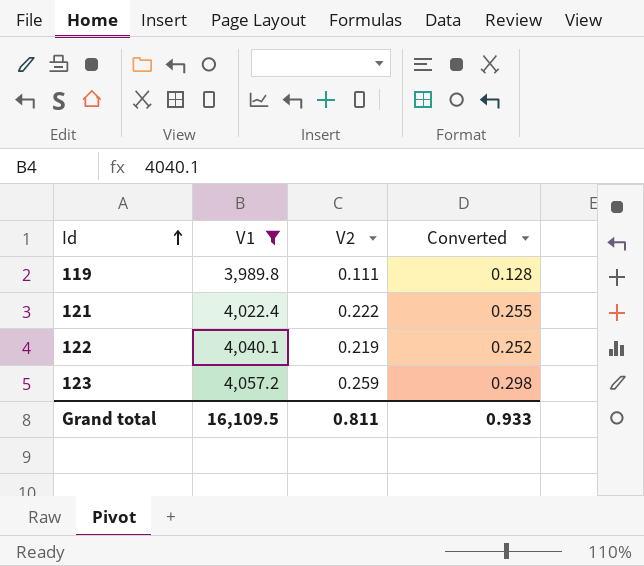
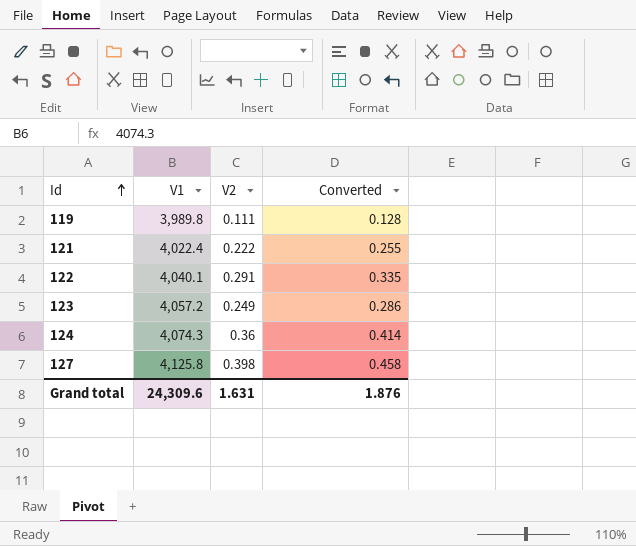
filter: V1 <= 4,057.2 -> none
122 | V2: 0.219 -> 0.291
122 | Converted: 0.252 -> 0.335
123 | V2: 0.259 -> 0.249
123 | Converted: 0.298 -> 0.286
Grand total | V1: 16,109.5 -> 24,309.6
Grand total | V2: 0.811 -> 1.631
Grand total | Converted: 0.933 -> 1.876

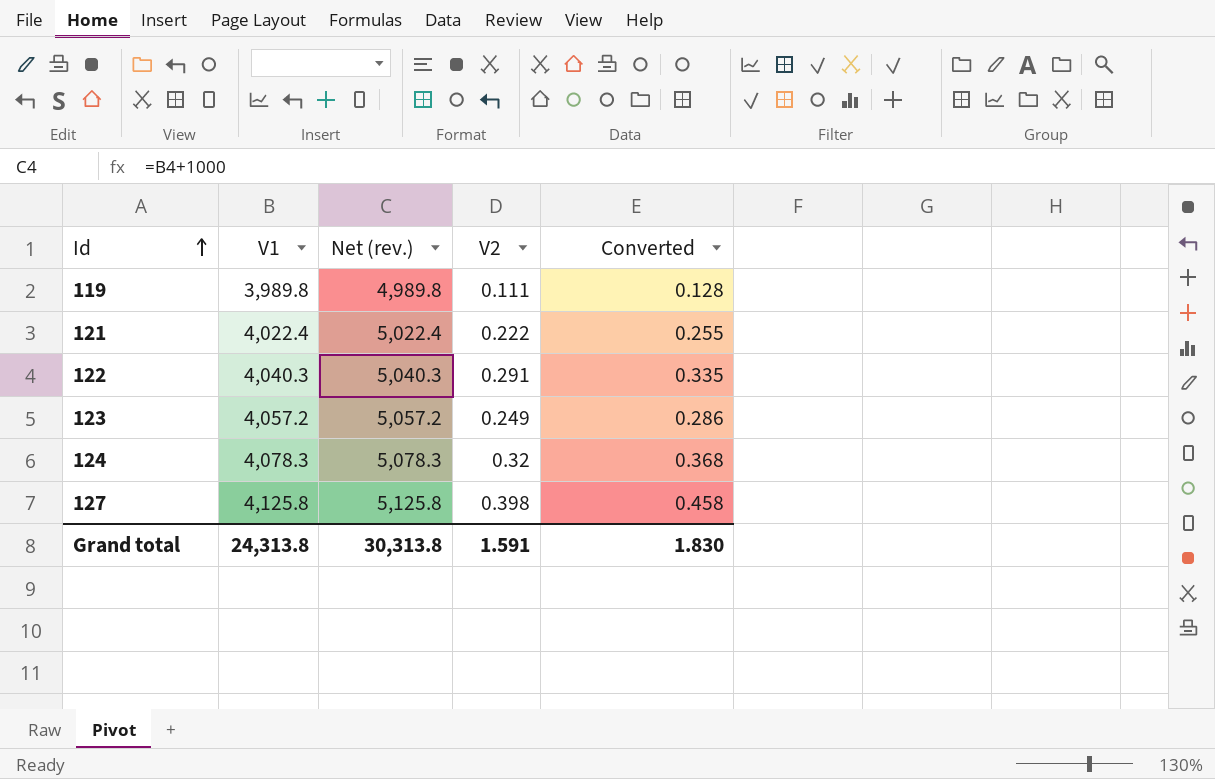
column Net (rev.) | formula: none -> [V1] + 1000
122 | V1: 4,040.1 -> 4,040.3
124 | V1: 4,074.3 -> 4,078.3
124 | V2: 0.36 -> 0.32
124 | Converted: 0.414 -> 0.368
Grand total | V1: 24,309.6 -> 24,313.8
Grand total | V2: 1.631 -> 1.591
Grand total | Converted: 1.876 -> 1.830

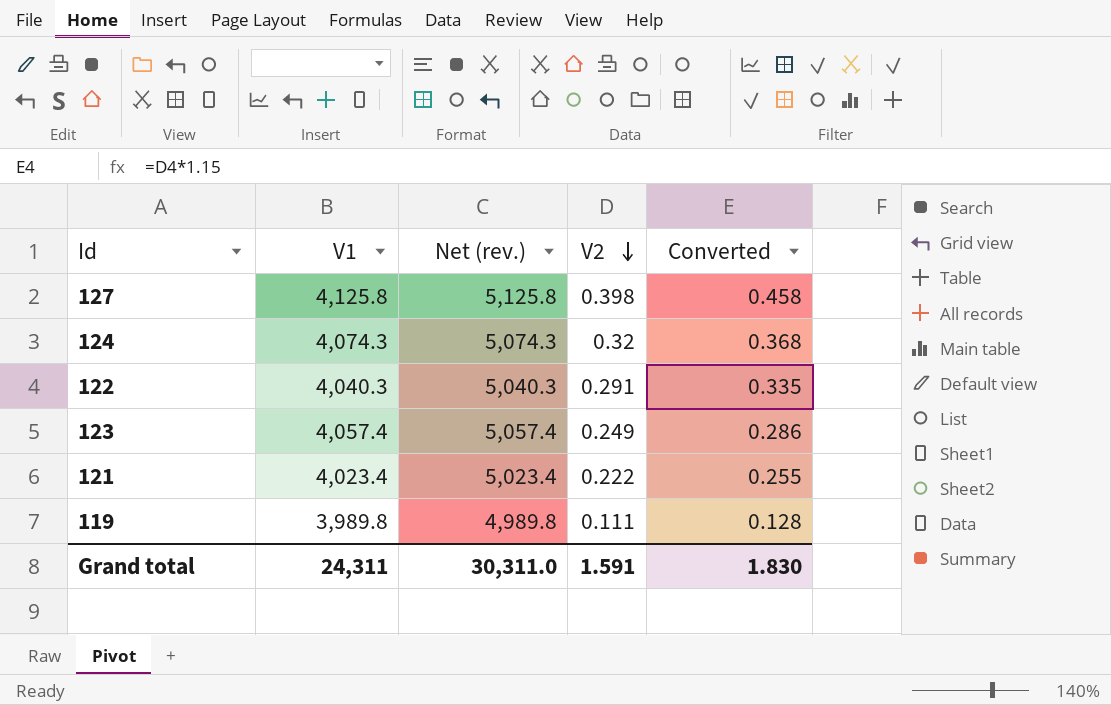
row order: Id ascending -> V2 descending
124 | V1: 4,078.3 -> 4,074.3
124 | Net (rev.): 5,078.3 -> 5,074.3
123 | V1: 4,057.2 -> 4,057.4
123 | Net (rev.): 5,057.2 -> 5,057.4
121 | V1: 4,022.4 -> 4,023.4
121 | Net (rev.): 5,022.4 -> 5,023.4
Grand total | V1: 24,313.8 -> 24,311
Grand total | Net (rev.): 30,313.8 -> 30,311.0

